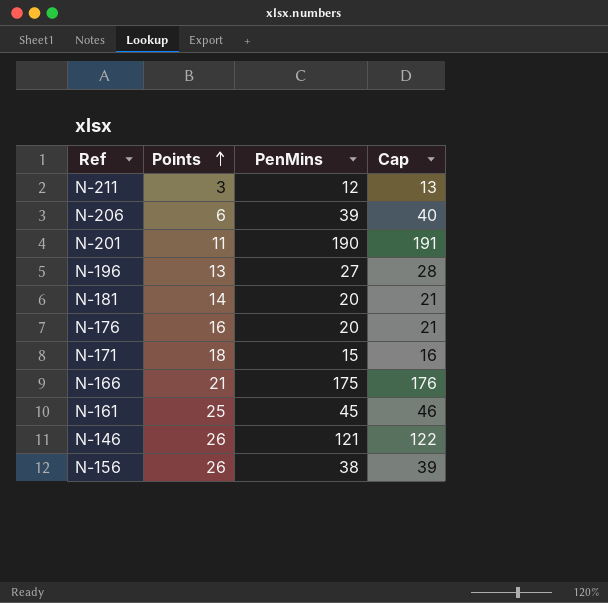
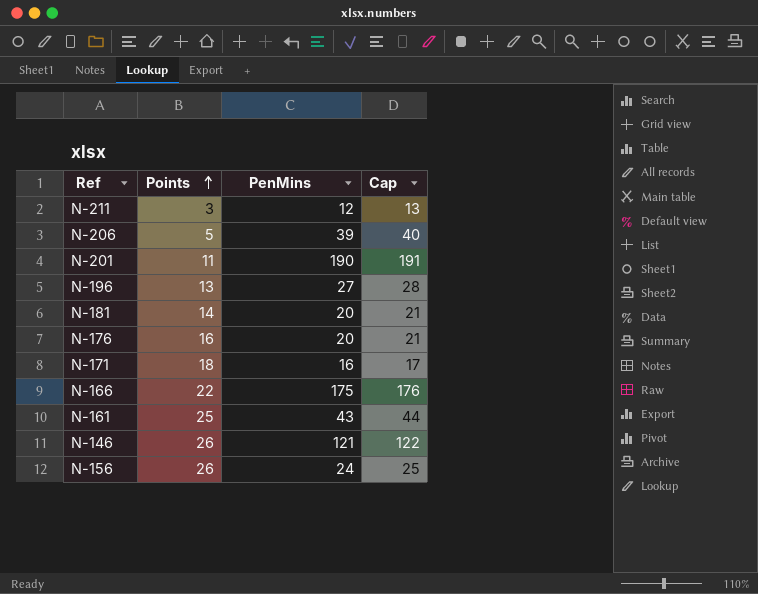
N-206 | Points: 6 -> 5
N-171 | PenMins: 15 -> 16
N-171 | Cap: 16 -> 17
N-166 | Points: 21 -> 22
N-161 | PenMins: 45 -> 43
N-161 | Cap: 46 -> 44
N-156 | PenMins: 38 -> 24
N-156 | Cap: 39 -> 25

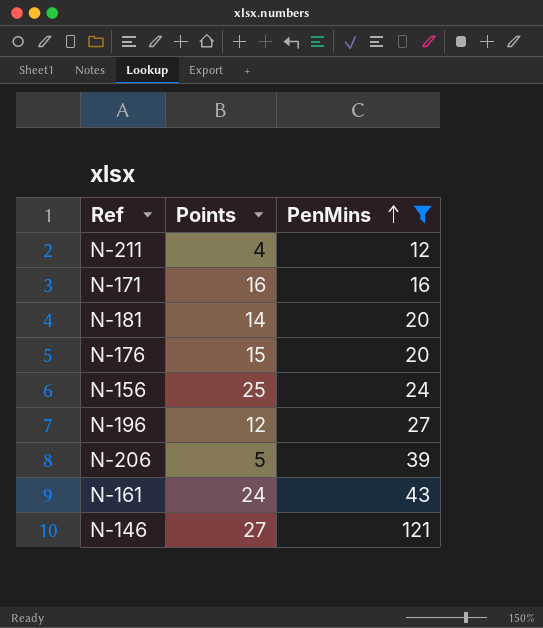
filter: none -> PenMins <= 121
row order: Points ascending -> PenMins ascending
column Cap | formula: [PenMins] + 1 -> none
N-211 | Points: 3 -> 4
N-171 | Points: 18 -> 16
N-176 | Points: 16 -> 15
N-156 | Points: 26 -> 25
N-196 | Points: 13 -> 12
N-161 | Points: 25 -> 24
N-146 | Points: 26 -> 27

